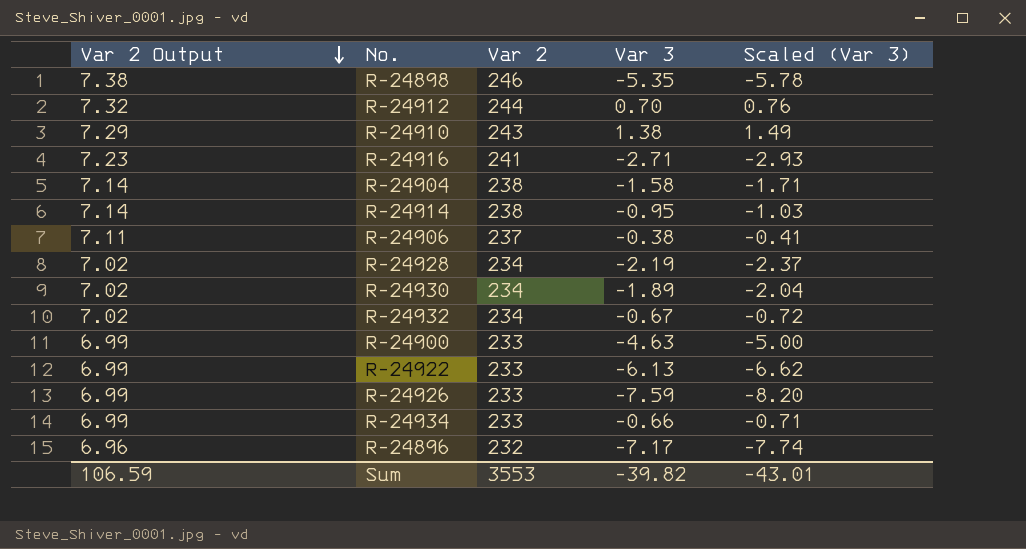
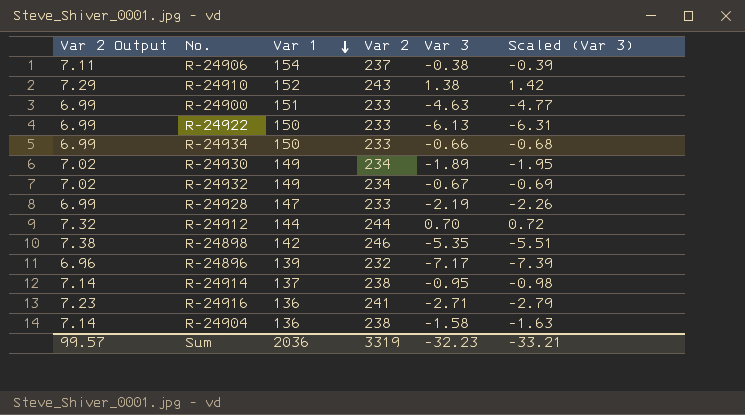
row order: Var 2 Output descending -> Var 1 descending
column Var 1 | position: none -> 3
column Scaled (Var 3) | formula: [Var 3] * 1.08 -> [Var 3] * 1.03
row R-24926: 6.99 | 233 | -7.59 | -8.20 -> none
R-24928 | Var 2 Output: 7.02 -> 6.99
R-24928 | Var 2: 234 -> 233
Sum | Var 2 Output: 106.59 -> 99.57
Sum | Var 2: 3553 -> 3319
Sum | Var 3: -39.82 -> -32.23
Sum | Scaled (Var 3): -43.01 -> -33.21

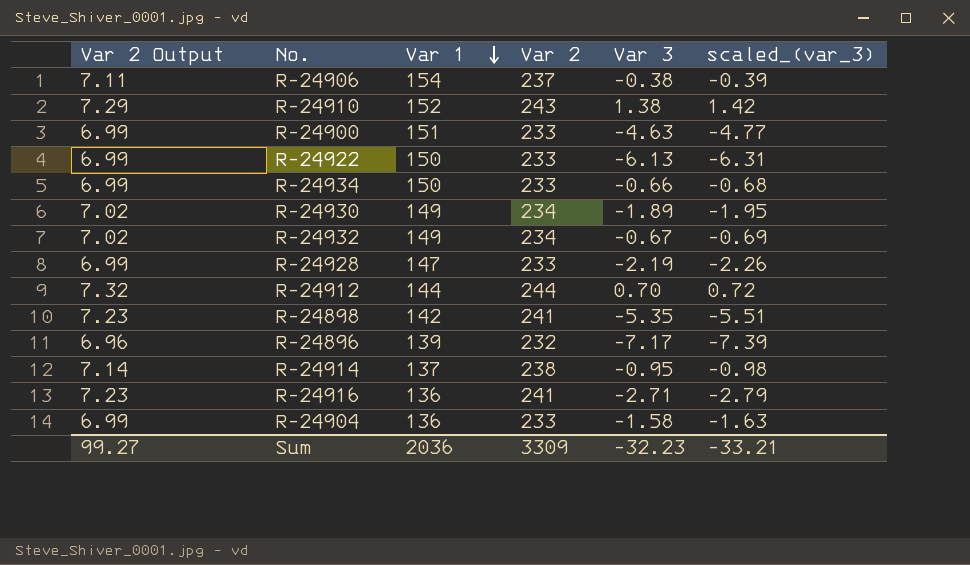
column name: Scaled (Var 3) -> scaled_(var_3)
R-24898 | Var 2 Output: 7.38 -> 7.23
R-24898 | Var 2: 246 -> 241
R-24904 | Var 2 Output: 7.14 -> 6.99
R-24904 | Var 2: 238 -> 233
Sum | Var 2 Output: 99.57 -> 99.27
Sum | Var 2: 3319 -> 3309

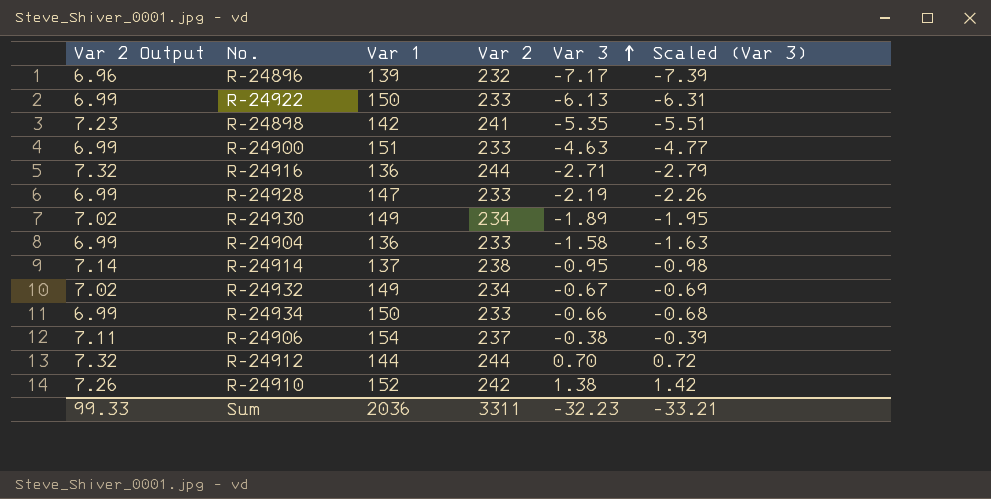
row order: Var 1 descending -> Var 3 ascending
column name: scaled_(var_3) -> Scaled (Var 3)
R-24916 | Var 2 Output: 7.23 -> 7.32
R-24916 | Var 2: 241 -> 244
R-24910 | Var 2 Output: 7.29 -> 7.26
R-24910 | Var 2: 243 -> 242
Sum | Var 2 Output: 99.27 -> 99.33
Sum | Var 2: 3309 -> 3311

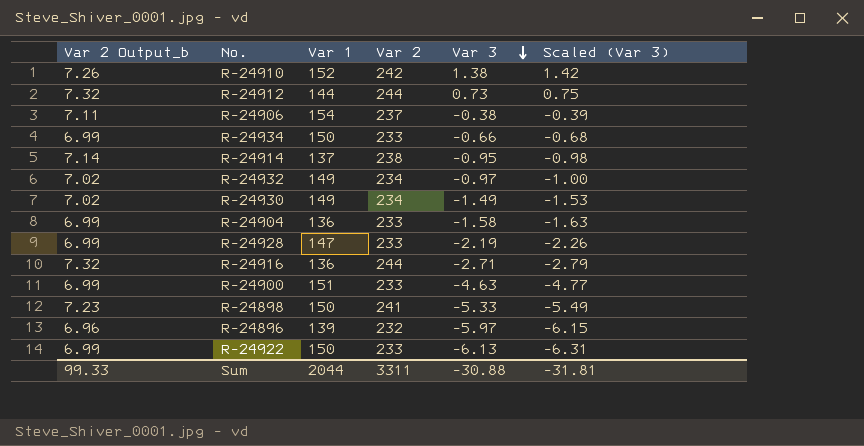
row order: Var 3 ascending -> Var 3 descending
column name: Var 2 Output -> Var 2 Output_b
R-24912 | Var 3: 0.70 -> 0.73
R-24912 | Scaled (Var 3): 0.72 -> 0.75
R-24932 | Var 3: -0.67 -> -0.97
R-24932 | Scaled (Var 3): -0.69 -> -1.00
R-24930 | Var 3: -1.89 -> -1.49
R-24930 | Scaled (Var 3): -1.95 -> -1.53
R-24898 | Var 1: 142 -> 150
R-24898 | Var 3: -5.35 -> -5.33
R-24898 | Scaled (Var 3): -5.51 -> -5.49
R-24896 | Var 3: -7.17 -> -5.97
R-24896 | Scaled (Var 3): -7.39 -> -6.15
Sum | Var 1: 2036 -> 2044
Sum | Var 3: -32.23 -> -30.88
Sum | Scaled (Var 3): -33.21 -> -31.81

